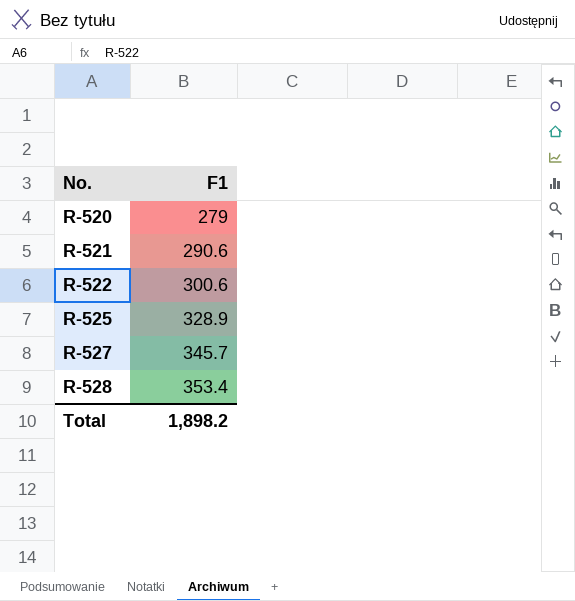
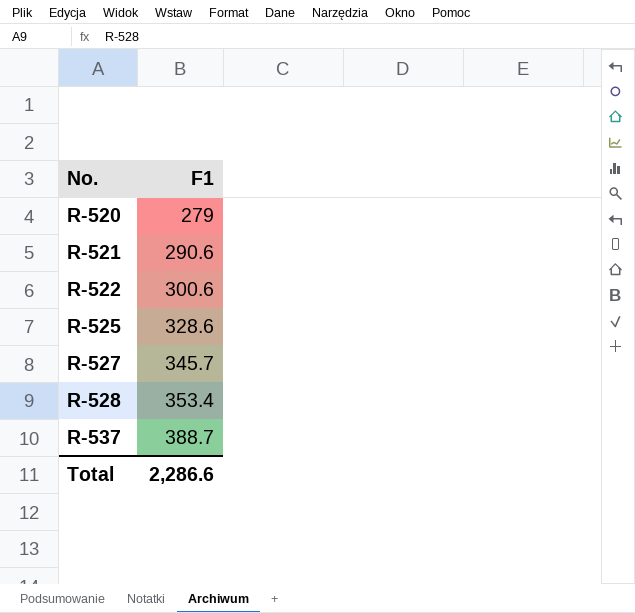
R-525 | F1: 328.9 -> 328.6
row R-537: none -> 388.7
Total | F1: 1,898.2 -> 2,286.6

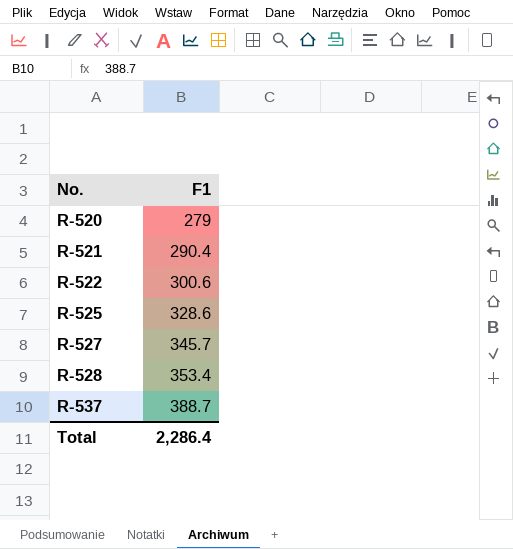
R-521 | F1: 290.6 -> 290.4
Total | F1: 2,286.6 -> 2,286.4

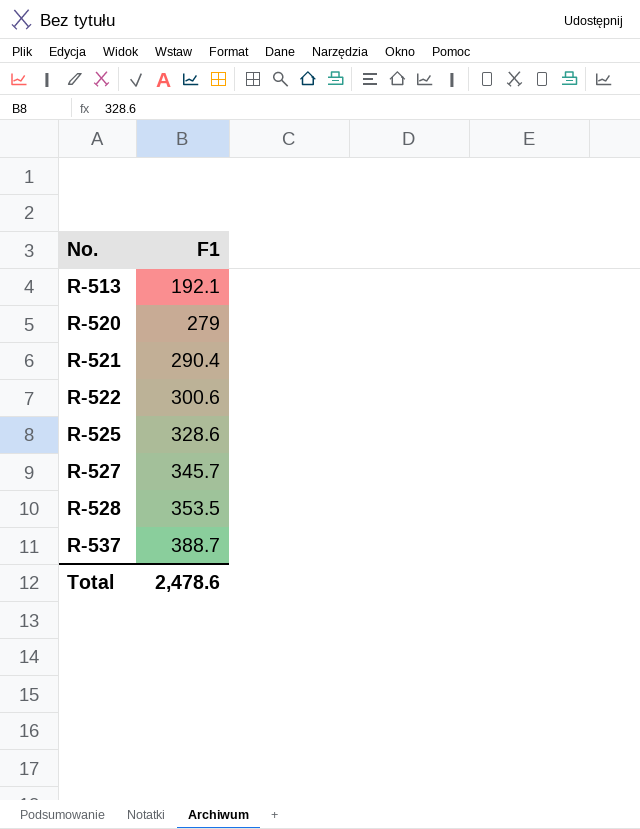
row R-513: none -> 192.1
R-528 | F1: 353.4 -> 353.5
Total | F1: 2,286.4 -> 2,478.6

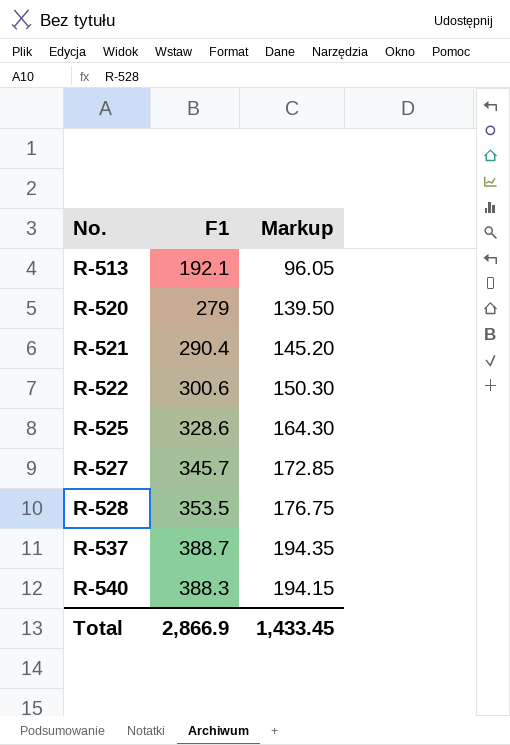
column Markup | formula: none -> [F1] * 0.5
row R-540: none -> 388.3 | 194.15
Total | F1: 2,478.6 -> 2,866.9

